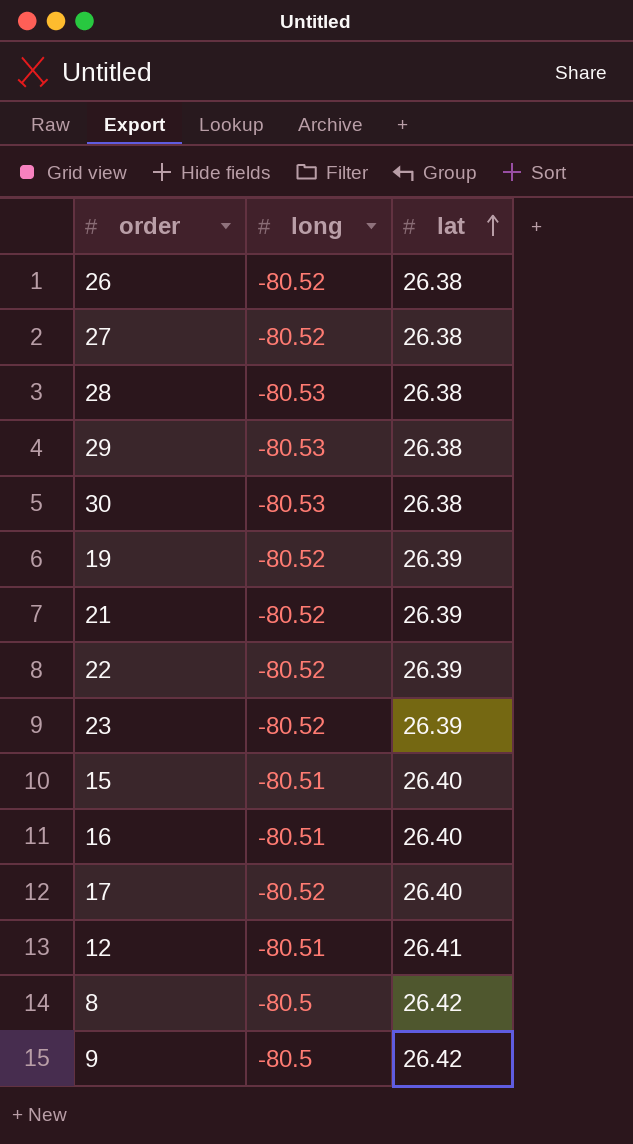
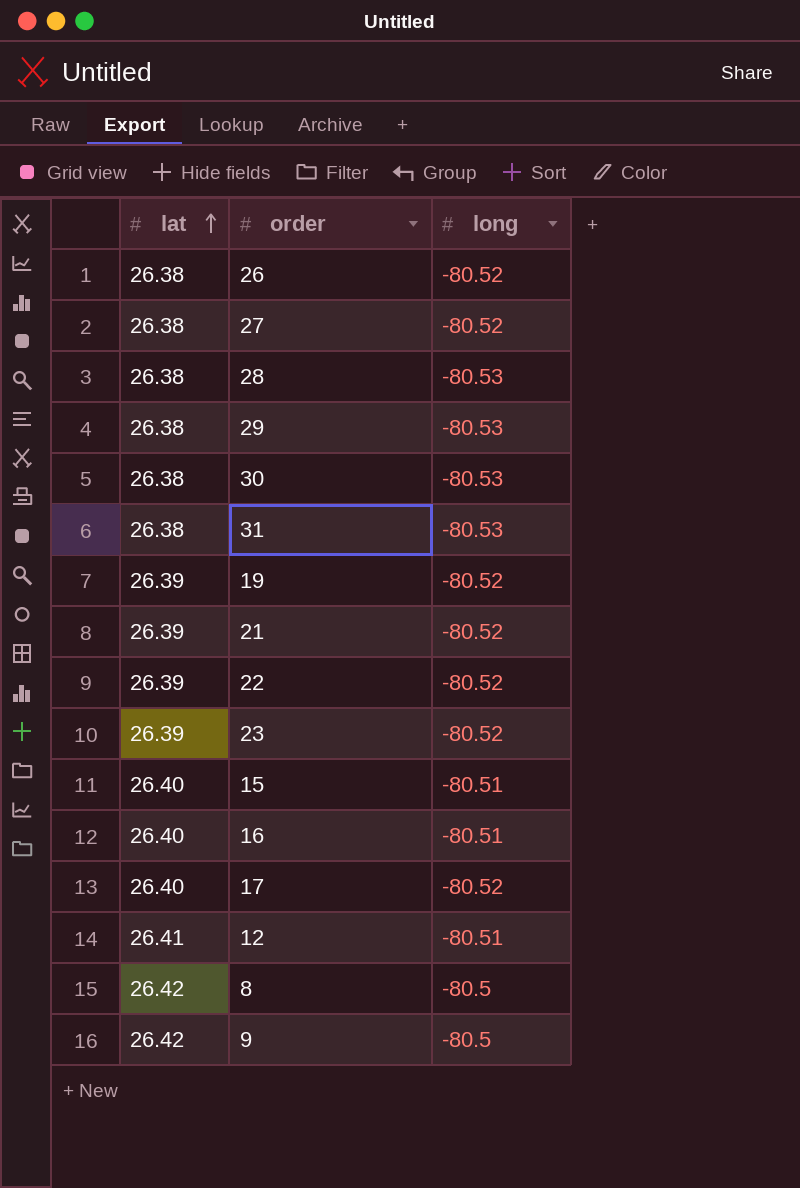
column lat | position: 3 -> 1
row 31: none -> 26.38 | -80.53

